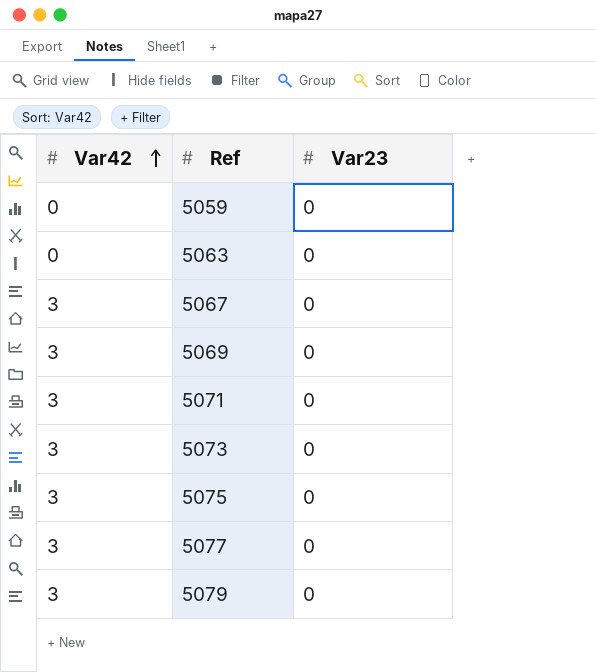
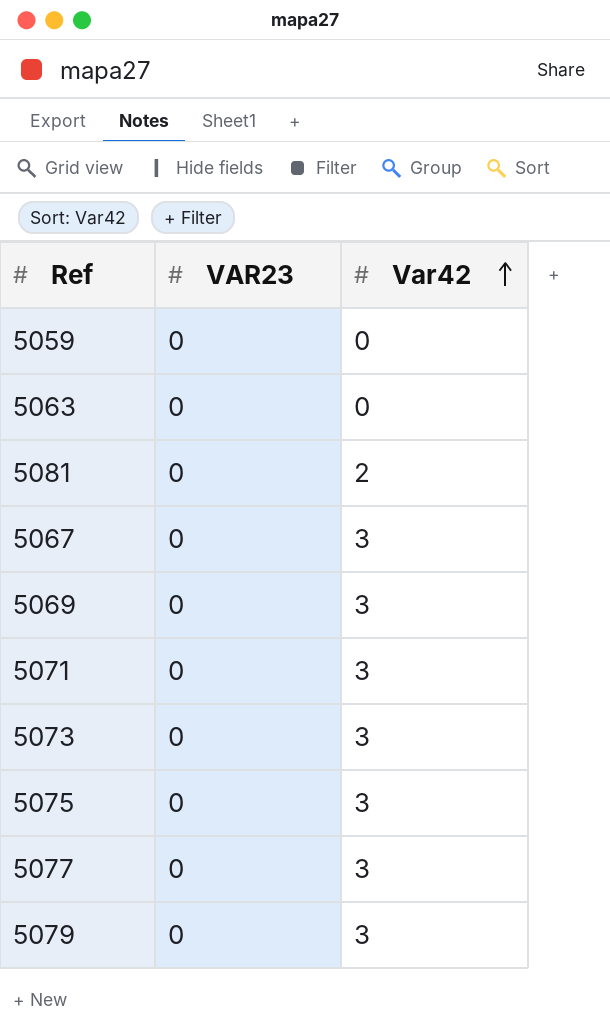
column name: Var23 -> VAR23
column Var42 | position: 1 -> 3
row 5081: none -> 0 | 2

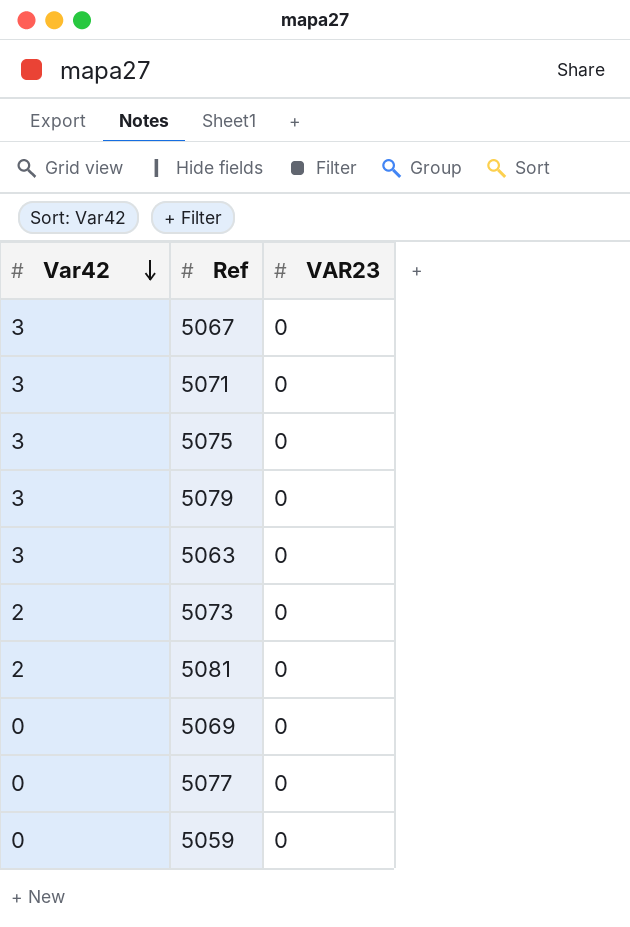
row order: Var42 ascending -> Var42 descending
column Var42 | position: 3 -> 1
5063 | Var42: 0 -> 3
5073 | Var42: 3 -> 2
5069 | Var42: 3 -> 0
5077 | Var42: 3 -> 0

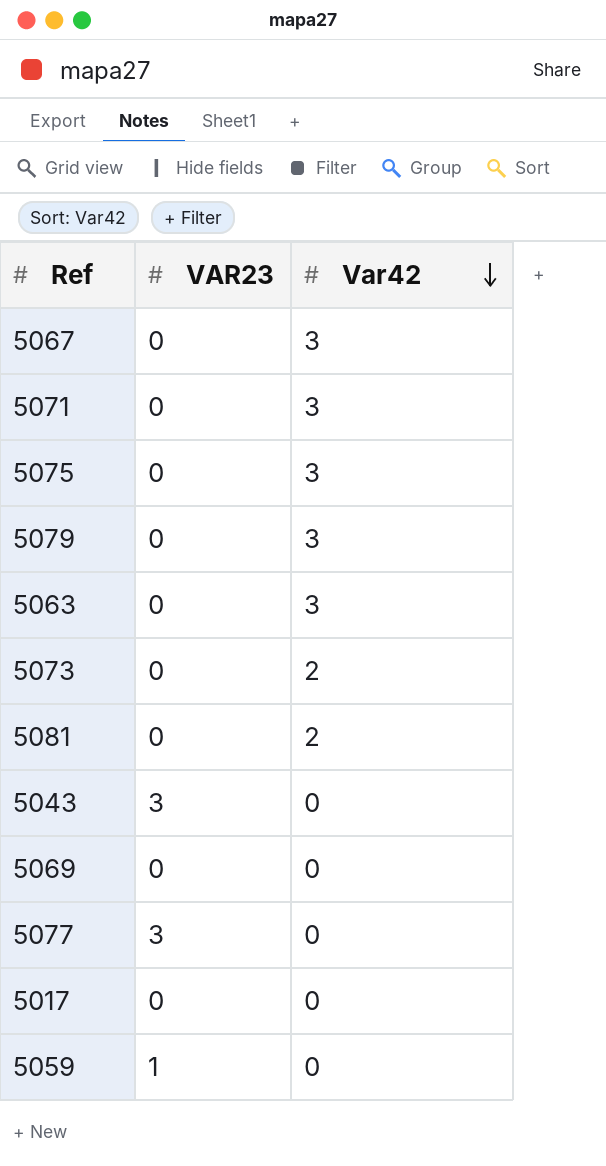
column Var42 | position: 1 -> 3
row 5043: none -> 3 | 0
5077 | VAR23: 0 -> 3
row 5017: none -> 0 | 0
5059 | VAR23: 0 -> 1

